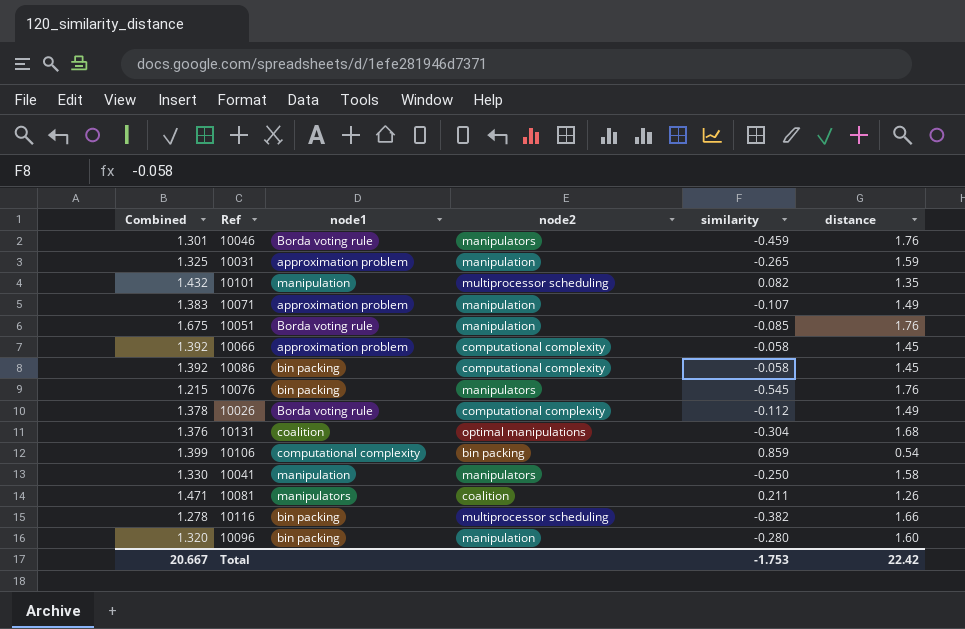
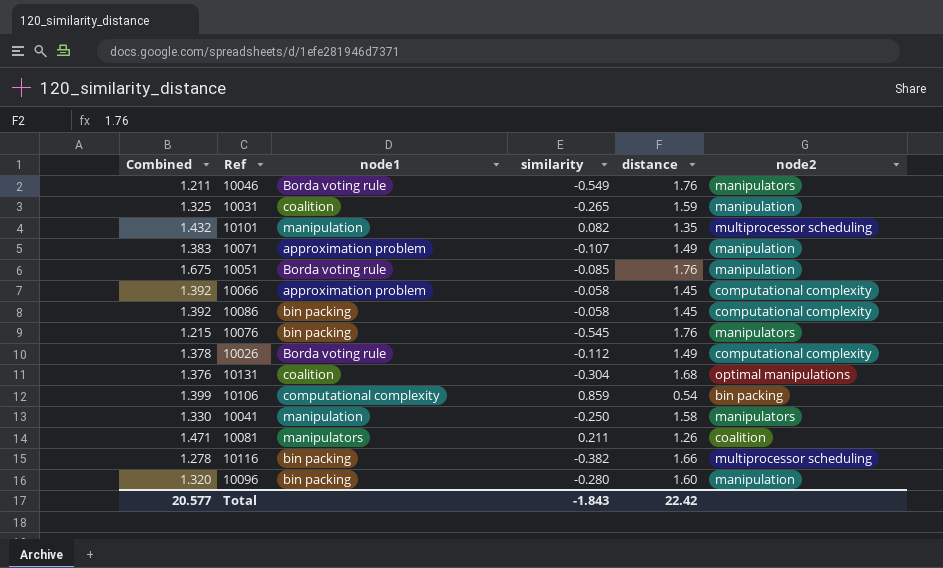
column node2 | position: 4 -> 6
10046 | Combined: 1.301 -> 1.211
10046 | similarity: -0.459 -> -0.549
10031 | node1: approximation problem -> coalition
Total | Combined: 20.667 -> 20.577
Total | similarity: -1.753 -> -1.843

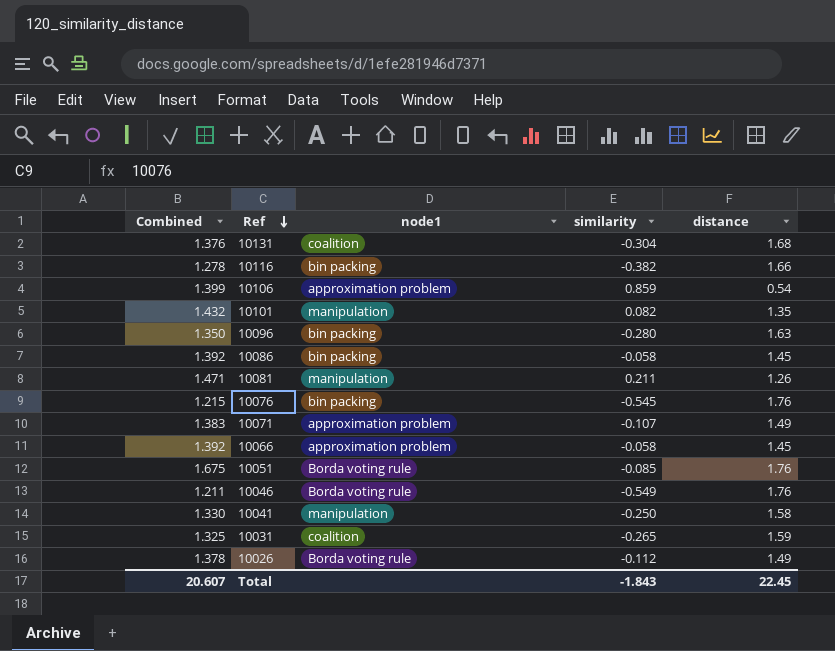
row order: none -> Ref descending
column node2 | position: 6 -> none
10106 | node1: computational complexity -> approximation problem
10096 | Combined: 1.320 -> 1.350
10096 | distance: 1.60 -> 1.63
10081 | node1: manipulators -> manipulation
Total | Combined: 20.577 -> 20.607
Total | distance: 22.42 -> 22.45

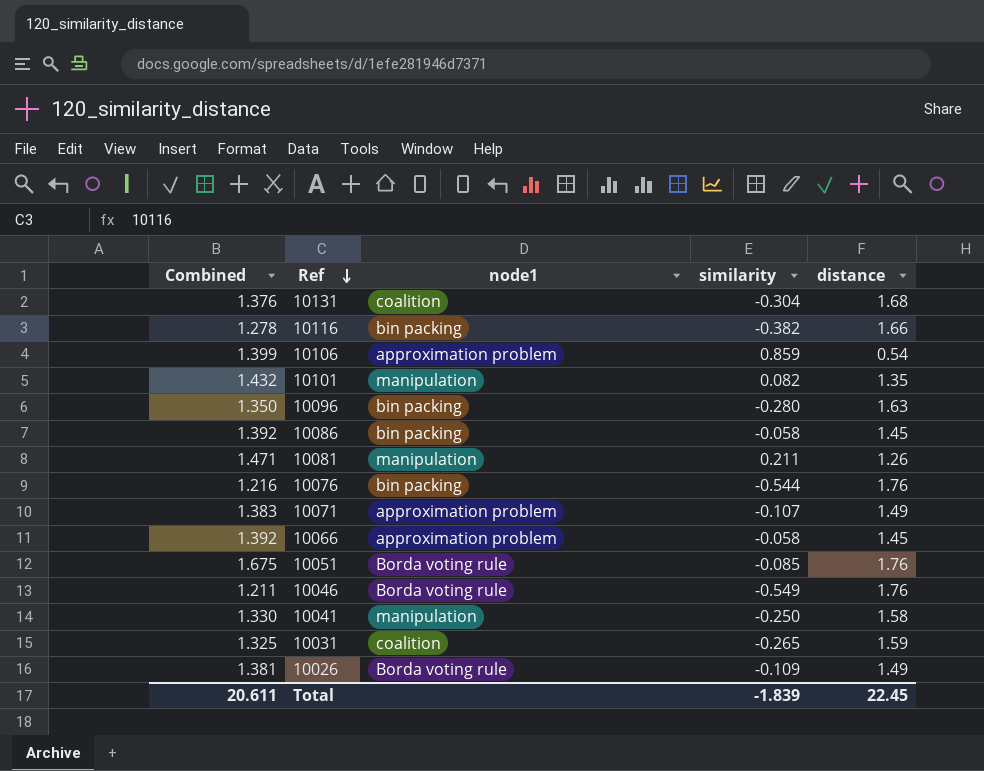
10076 | Combined: 1.215 -> 1.216
10076 | similarity: -0.545 -> -0.544
10026 | Combined: 1.378 -> 1.381
10026 | similarity: -0.112 -> -0.109
Total | Combined: 20.607 -> 20.611
Total | similarity: -1.843 -> -1.839

